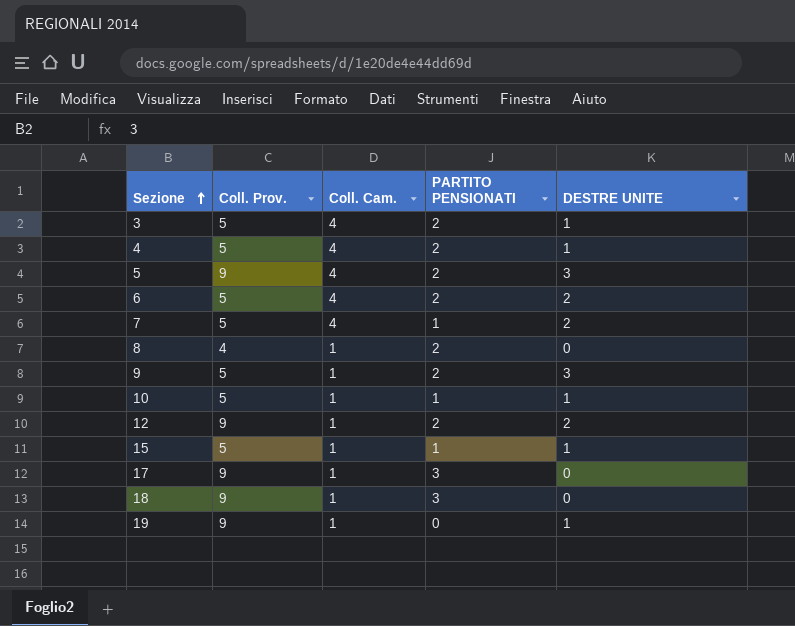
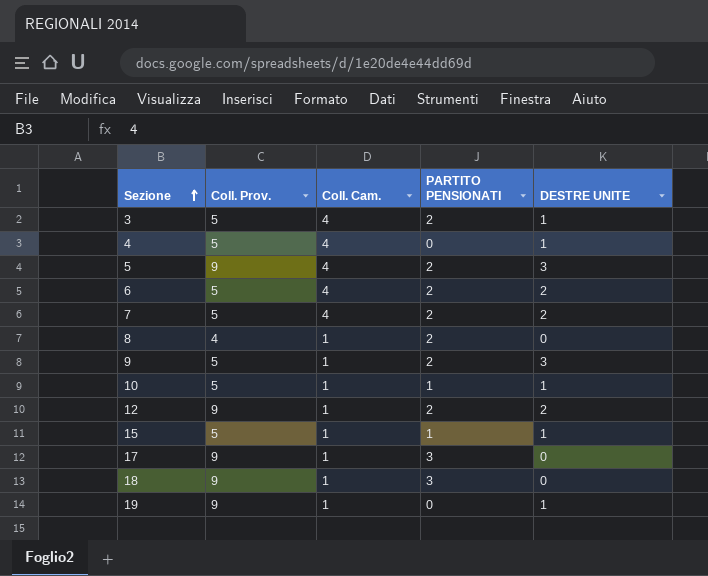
4 | PARTITO PENSIONATI: 2 -> 0
7 | PARTITO PENSIONATI: 1 -> 2

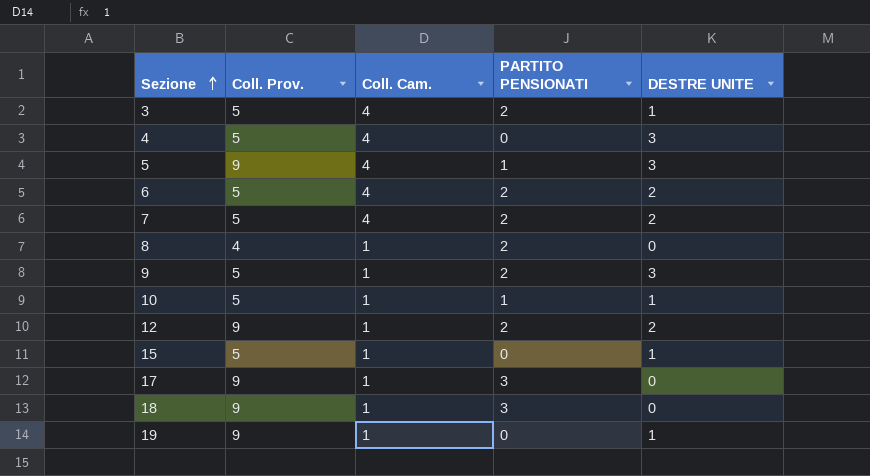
4 | DESTRE UNITE: 1 -> 3
5 | PARTITO PENSIONATI: 2 -> 1
15 | PARTITO PENSIONATI: 1 -> 0

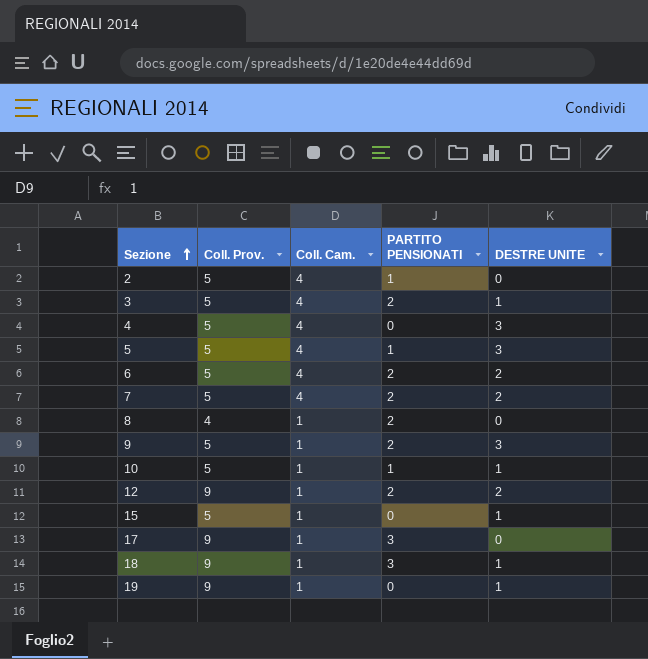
row 2: none -> 5 | 4 | 1 | 0
5 | Coll. Prov.: 9 -> 5
18 | DESTRE UNITE: 0 -> 1

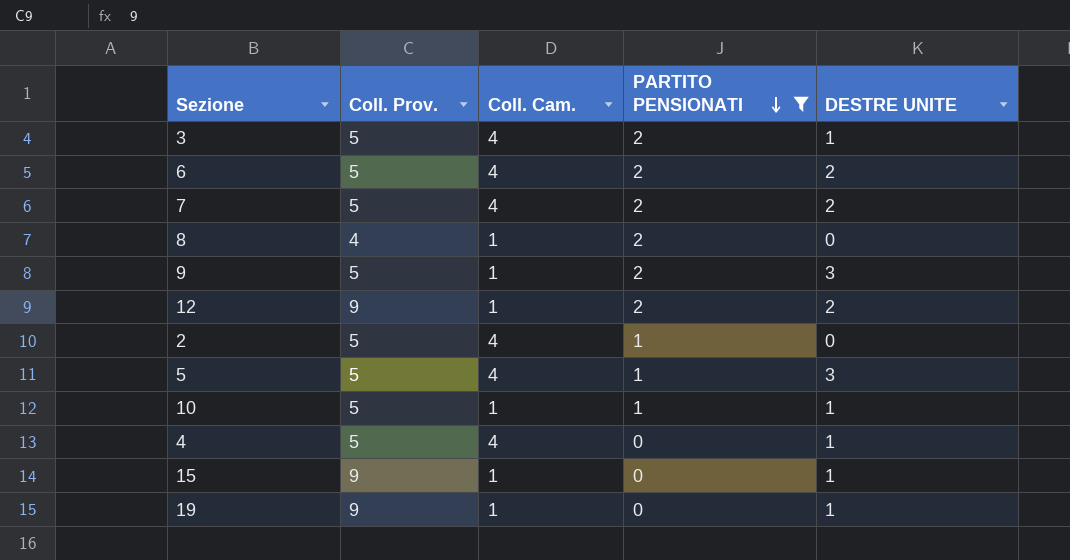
filter: none -> PARTITO PENSIONATI != 3
row order: Sezione ascending -> PARTITO PENSIONATI descending
4 | DESTRE UNITE: 3 -> 1
15 | Coll. Prov.: 5 -> 9

